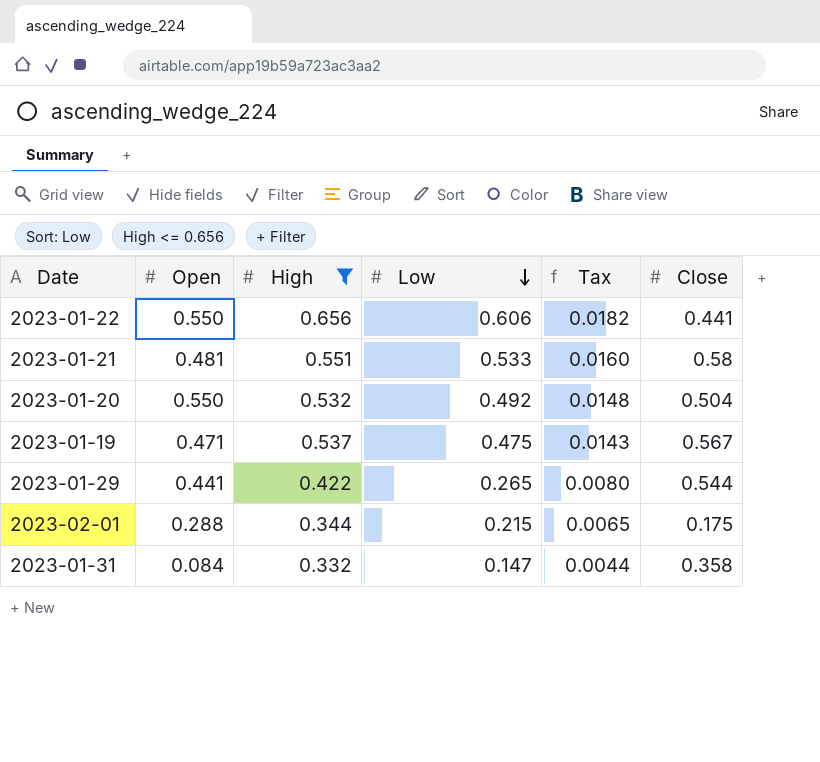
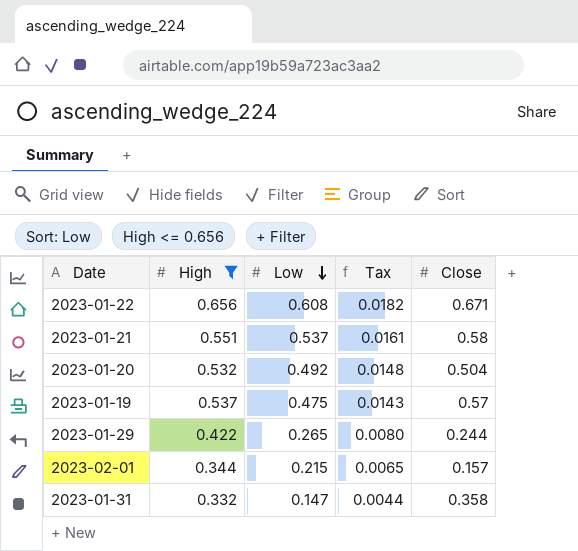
column Open | position: 2 -> none
2023-01-22 | Low: 0.606 -> 0.608
2023-01-22 | Close: 0.441 -> 0.671
2023-01-21 | Low: 0.533 -> 0.537
2023-01-21 | Tax: 0.0160 -> 0.0161
2023-01-19 | Close: 0.567 -> 0.57
2023-01-29 | Close: 0.544 -> 0.244
2023-02-01 | Close: 0.175 -> 0.157

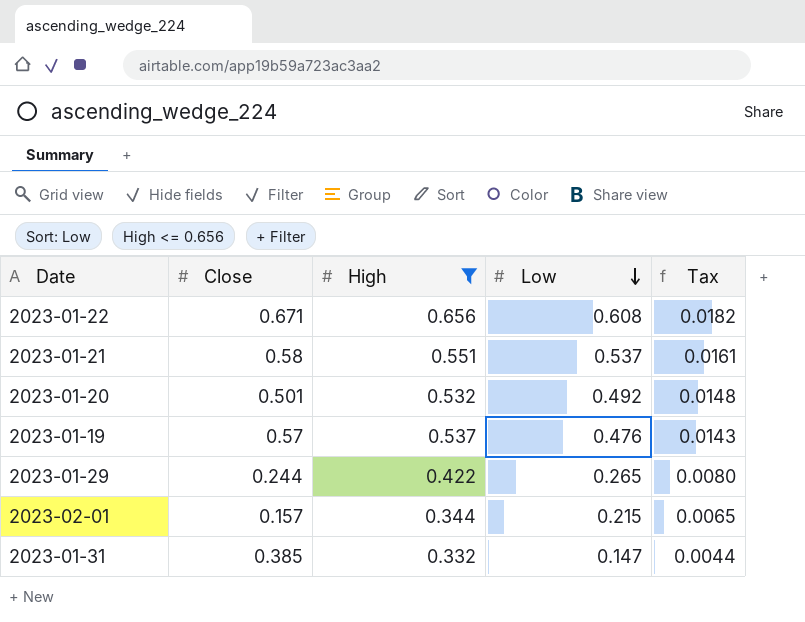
column Close | position: 5 -> 2
2023-01-20 | Close: 0.504 -> 0.501
2023-01-19 | Low: 0.475 -> 0.476
2023-01-31 | Close: 0.358 -> 0.385

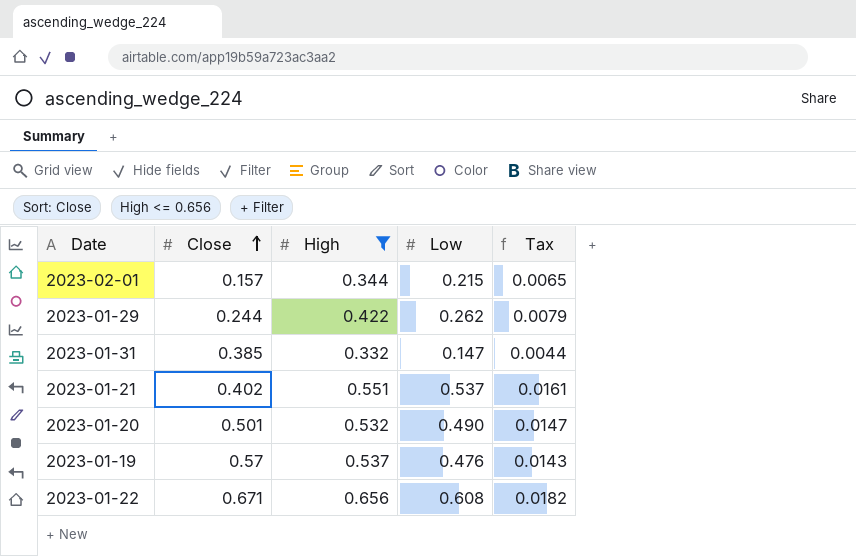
row order: Low descending -> Close ascending
2023-01-29 | Low: 0.265 -> 0.262
2023-01-29 | Tax: 0.0080 -> 0.0079
2023-01-21 | Close: 0.58 -> 0.402
2023-01-20 | Low: 0.492 -> 0.490
2023-01-20 | Tax: 0.0148 -> 0.0147

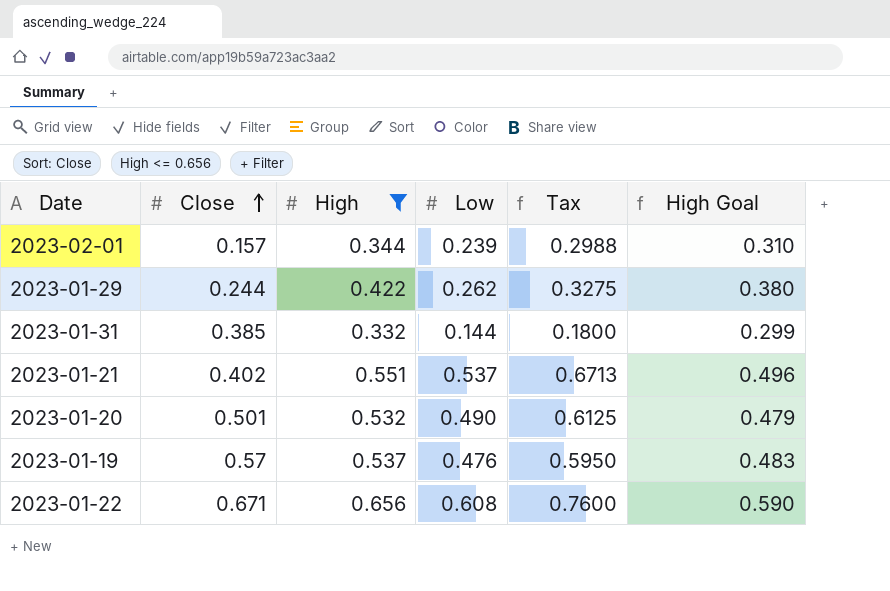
column Tax | formula: [Low] * 0.03 -> [Low] * 1.25
column High Goal | formula: none -> [High] * 0.9
2023-02-01 | Low: 0.215 -> 0.239
2023-01-31 | Low: 0.147 -> 0.144

